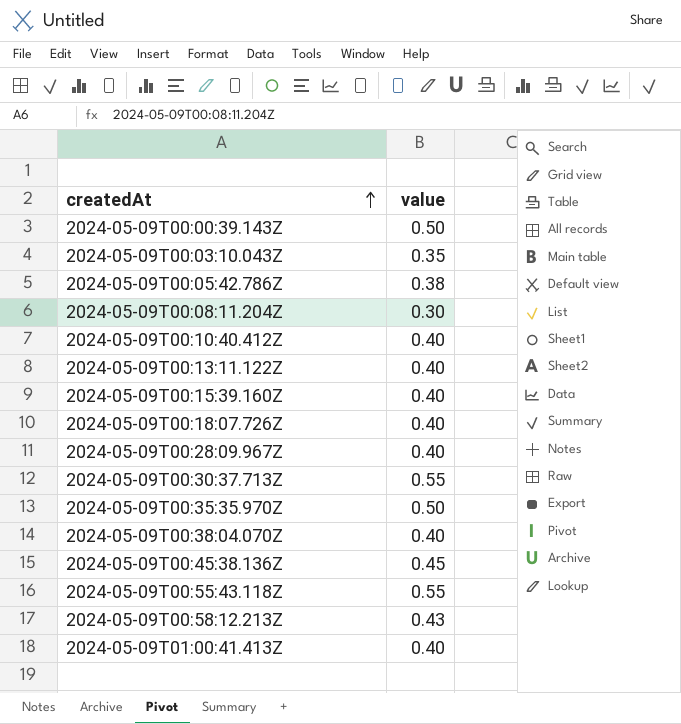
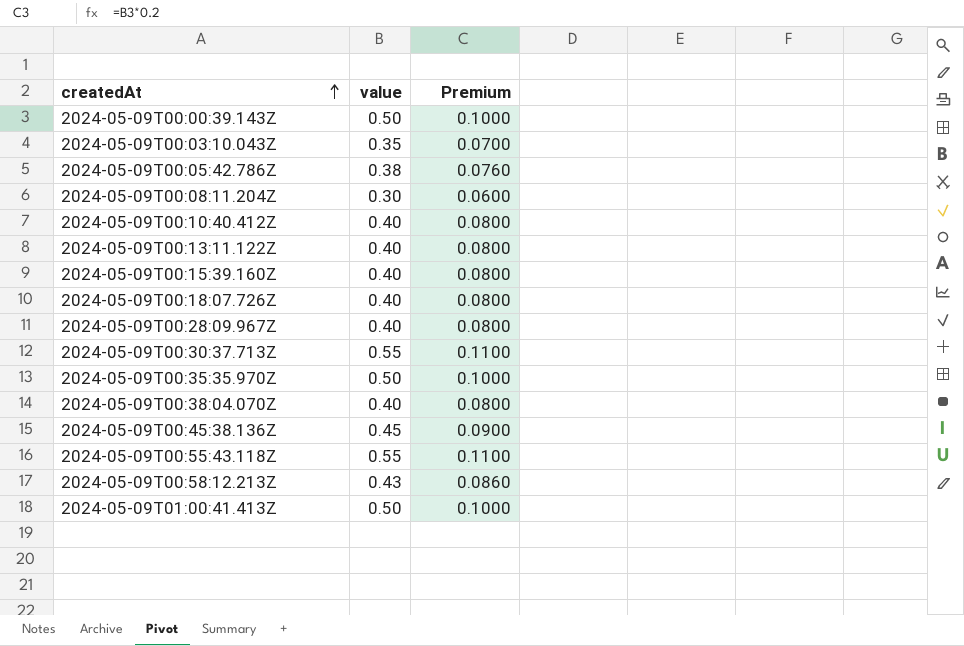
column Premium | formula: none -> [value] * 0.2
2024-05-09T01:00:41.413Z | value: 0.40 -> 0.50

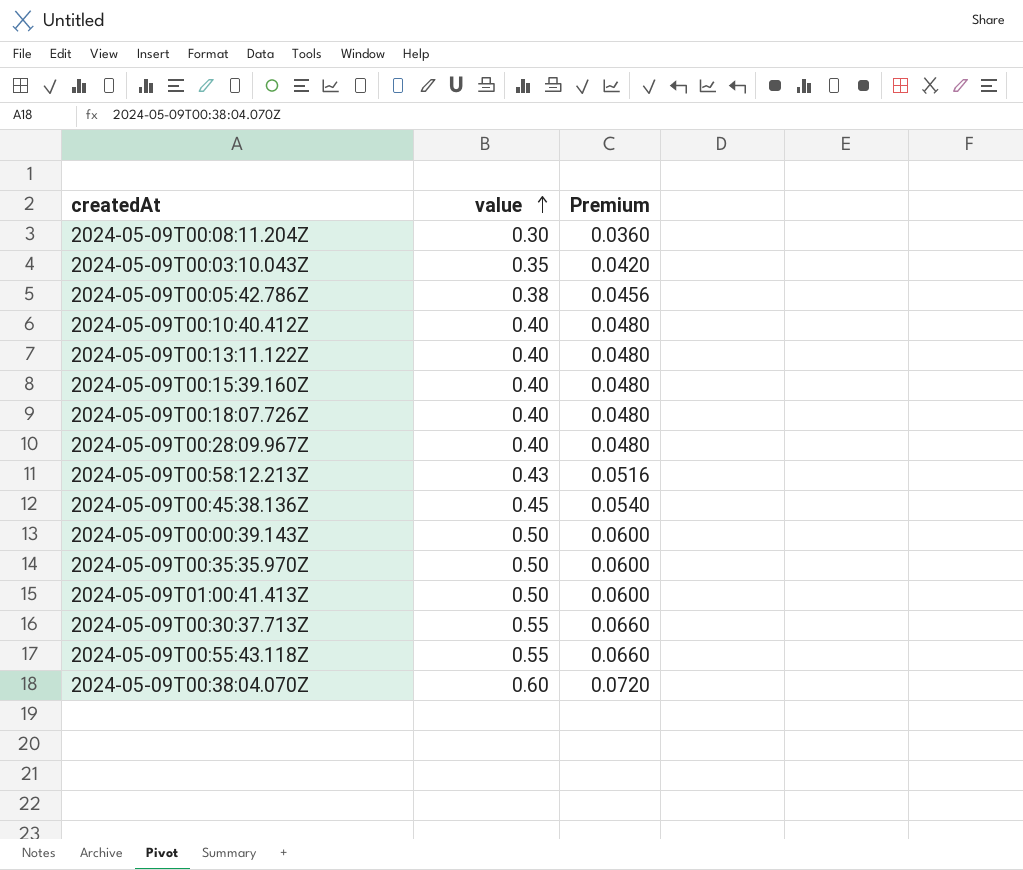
row order: createdAt ascending -> value ascending
column Premium | formula: [value] * 0.2 -> [value] * 0.12
2024-05-09T00:38:04.070Z | value: 0.40 -> 0.60

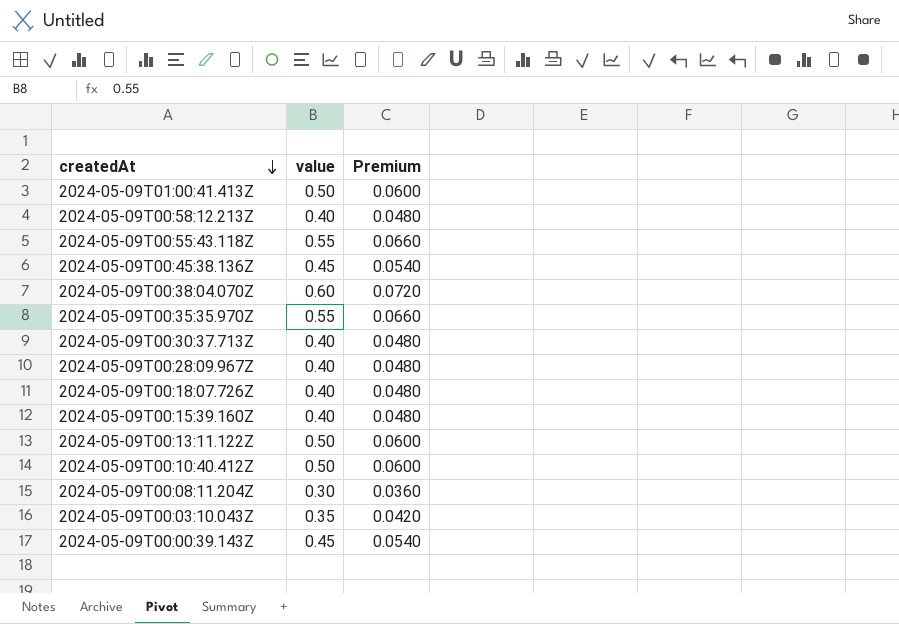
row order: value ascending -> createdAt descending
row 2024-05-09T00:05:42.786Z: 0.38 | 0.0456 -> none
2024-05-09T00:58:12.213Z | value: 0.43 -> 0.40
2024-05-09T00:58:12.213Z | Premium: 0.0516 -> 0.0480
2024-05-09T00:35:35.970Z | value: 0.50 -> 0.55
2024-05-09T00:35:35.970Z | Premium: 0.0600 -> 0.0660
2024-05-09T00:30:37.713Z | value: 0.55 -> 0.40
2024-05-09T00:30:37.713Z | Premium: 0.0660 -> 0.0480
2024-05-09T00:13:11.122Z | value: 0.40 -> 0.50
2024-05-09T00:13:11.122Z | Premium: 0.0480 -> 0.0600
2024-05-09T00:10:40.412Z | value: 0.40 -> 0.50
2024-05-09T00:10:40.412Z | Premium: 0.0480 -> 0.0600
2024-05-09T00:00:39.143Z | value: 0.50 -> 0.45
2024-05-09T00:00:39.143Z | Premium: 0.0600 -> 0.0540

